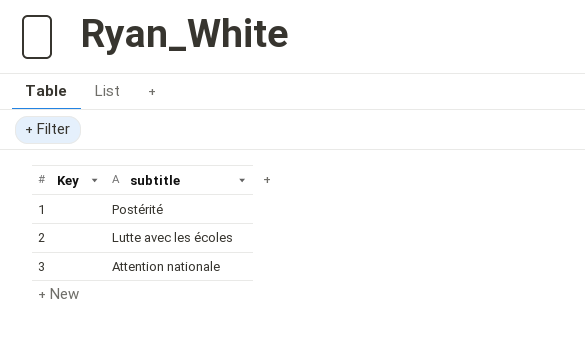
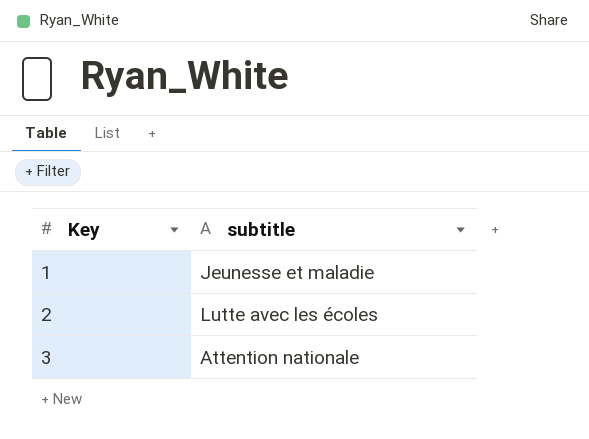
1 | subtitle: Postérité -> Jeunesse et maladie

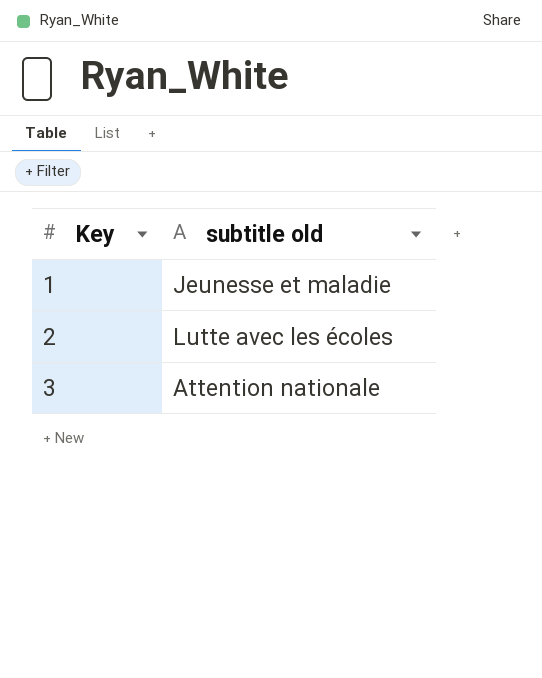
column name: subtitle -> subtitle old

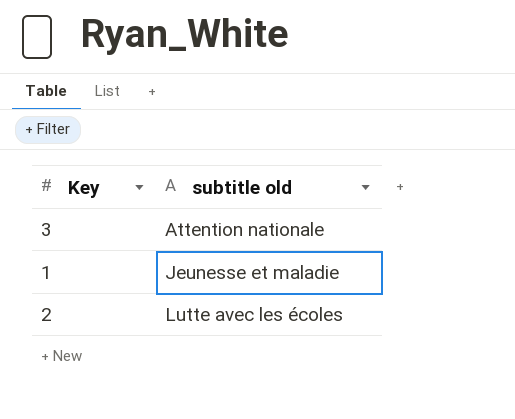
row order: Key ascending -> subtitle old ascending

